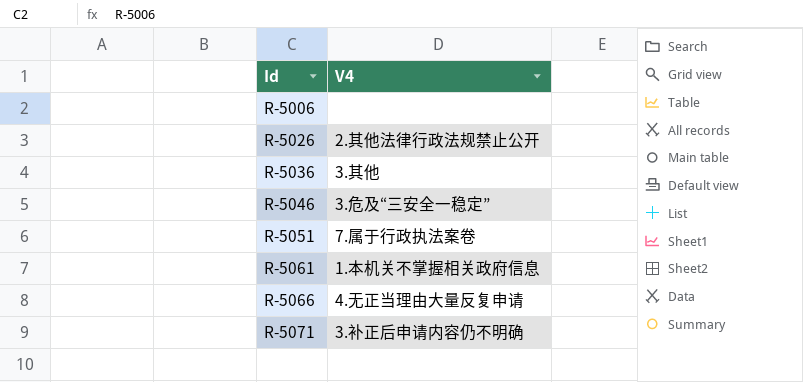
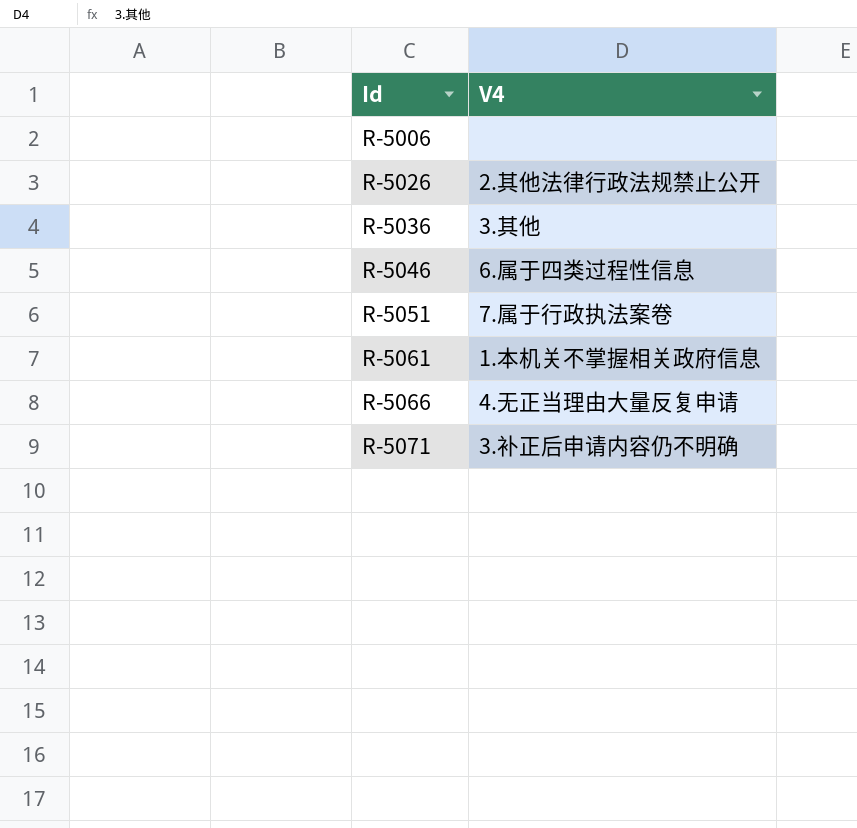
R-5046 | V4: 3.危及“三安全一稳定” -> 6.属于四类过程性信息

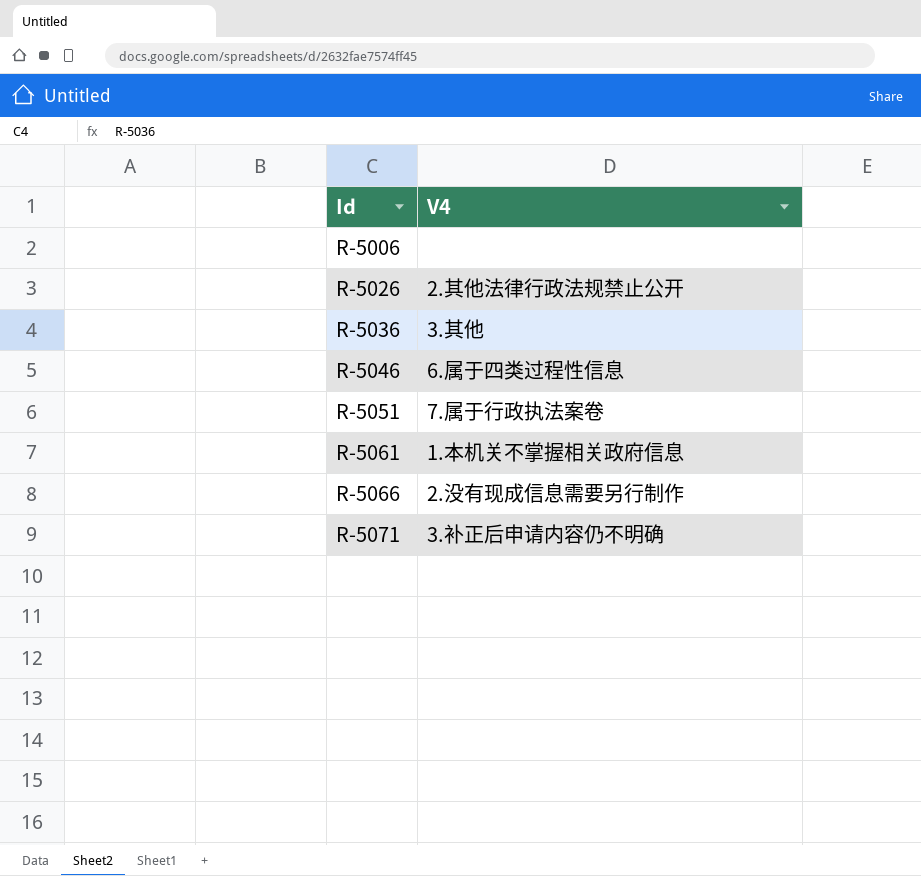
R-5066 | V4: 4.无正当理由大量反复申请 -> 2.没有现成信息需要另行制作

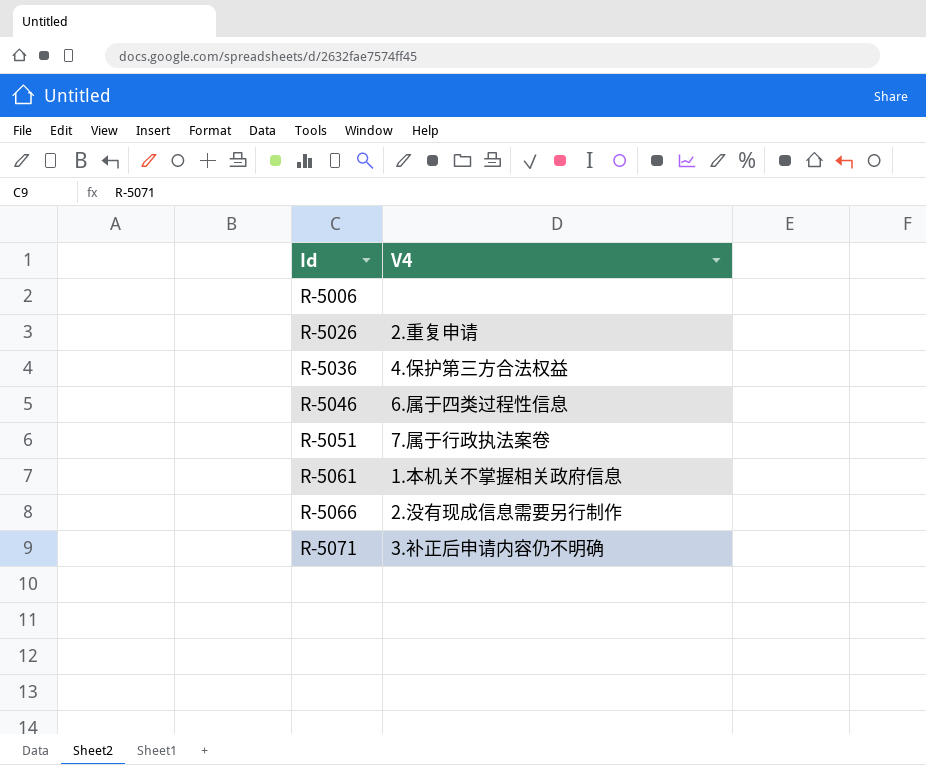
R-5026 | V4: 2.其他法律行政法规禁止公开 -> 2.重复申请
R-5036 | V4: 3.其他 -> 4.保护第三方合法权益

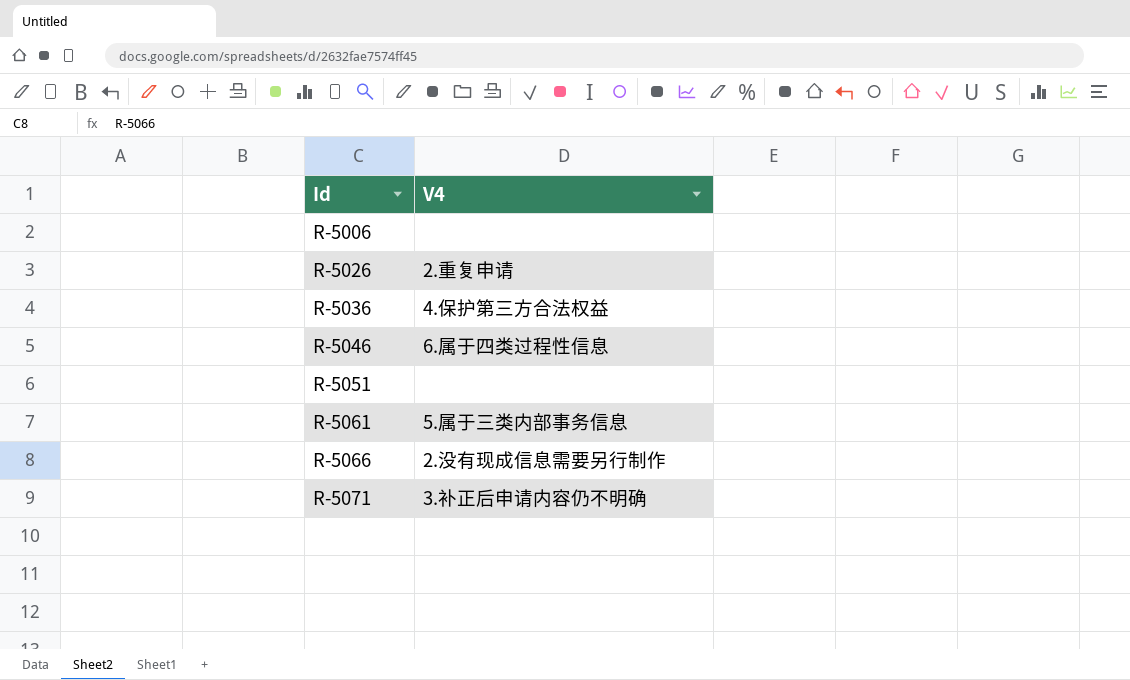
R-5051 | V4: 7.属于行政执法案卷 -> none
R-5061 | V4: 1.本机关不掌握相关政府信息 -> 5.属于三类内部事务信息

